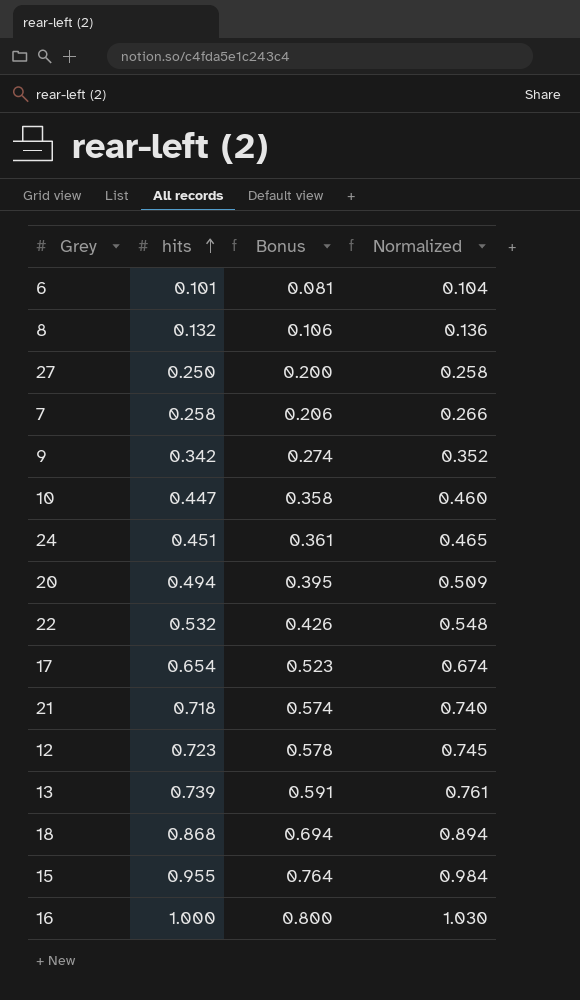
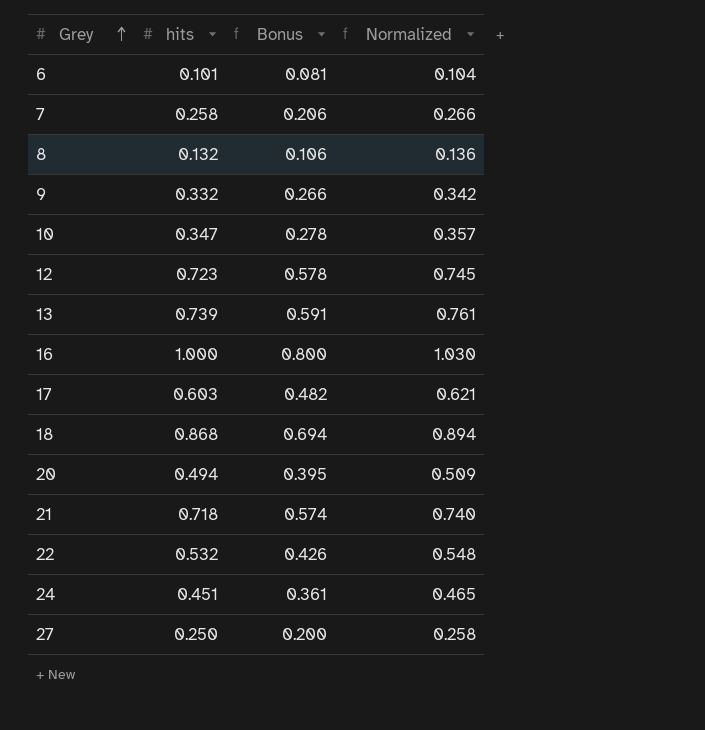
row order: hits ascending -> Grey ascending
row 15: 0.955 | 0.764 | 0.984 -> none
9 | hits: 0.342 -> 0.332
9 | Bonus: 0.274 -> 0.266
9 | Normalized: 0.352 -> 0.342
10 | hits: 0.447 -> 0.347
10 | Bonus: 0.358 -> 0.278
10 | Normalized: 0.460 -> 0.357
17 | hits: 0.654 -> 0.603
17 | Bonus: 0.523 -> 0.482
17 | Normalized: 0.674 -> 0.621

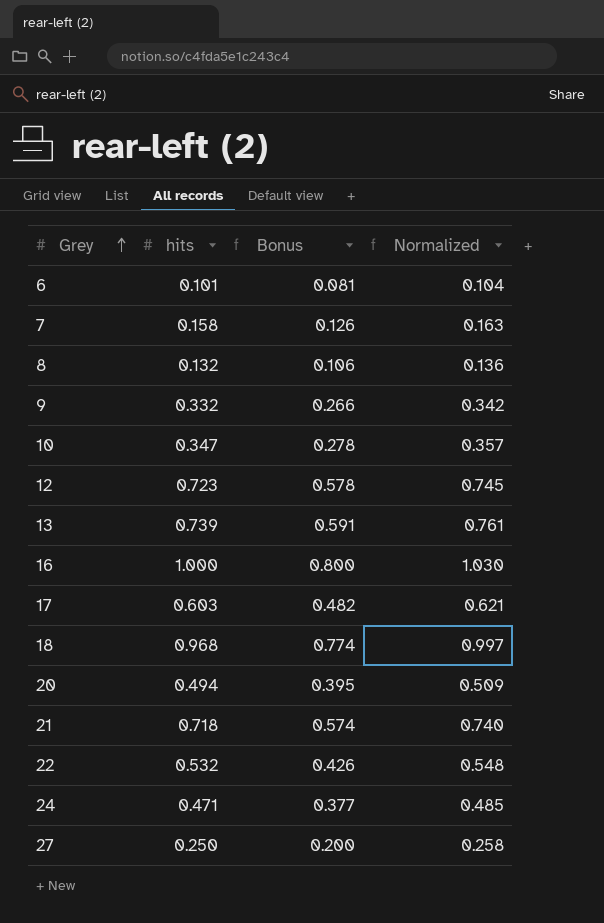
7 | hits: 0.258 -> 0.158
7 | Bonus: 0.206 -> 0.126
7 | Normalized: 0.266 -> 0.163
18 | hits: 0.868 -> 0.968
18 | Bonus: 0.694 -> 0.774
18 | Normalized: 0.894 -> 0.997
24 | hits: 0.451 -> 0.471
24 | Bonus: 0.361 -> 0.377
24 | Normalized: 0.465 -> 0.485

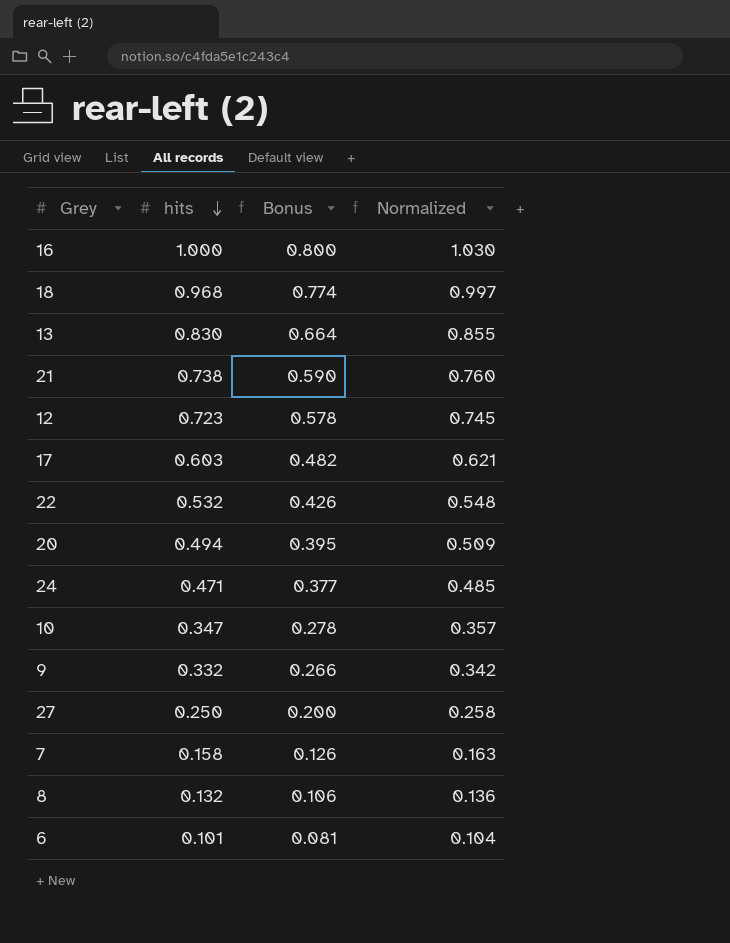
row order: Grey ascending -> hits descending
13 | hits: 0.739 -> 0.830
13 | Bonus: 0.591 -> 0.664
13 | Normalized: 0.761 -> 0.855
21 | hits: 0.718 -> 0.738
21 | Bonus: 0.574 -> 0.590
21 | Normalized: 0.740 -> 0.760

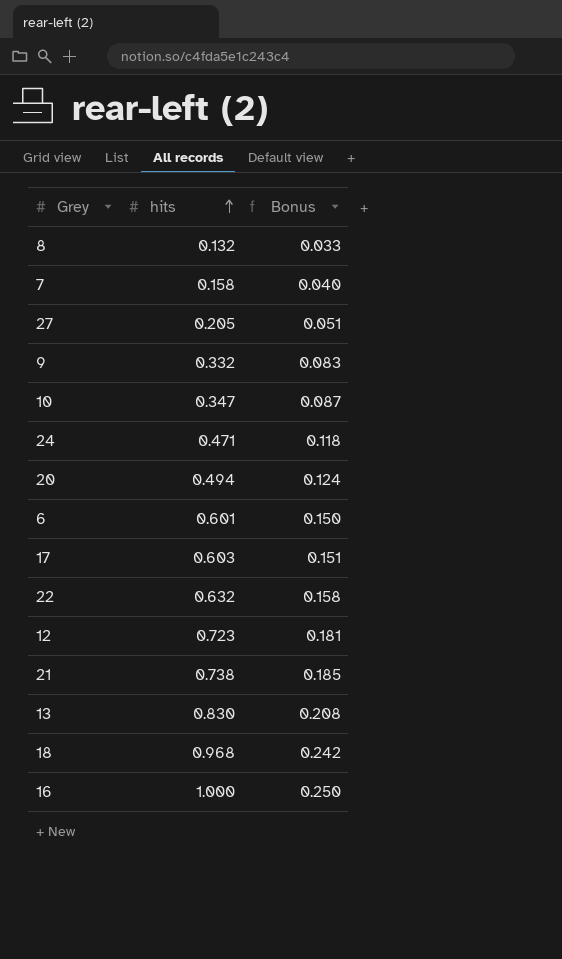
row order: hits descending -> hits ascending
column Normalized | formula: [hits] * 1.03 -> none
column Bonus | formula: [hits] * 0.8 -> [hits] * 0.25
27 | hits: 0.250 -> 0.205
6 | hits: 0.101 -> 0.601
22 | hits: 0.532 -> 0.632

